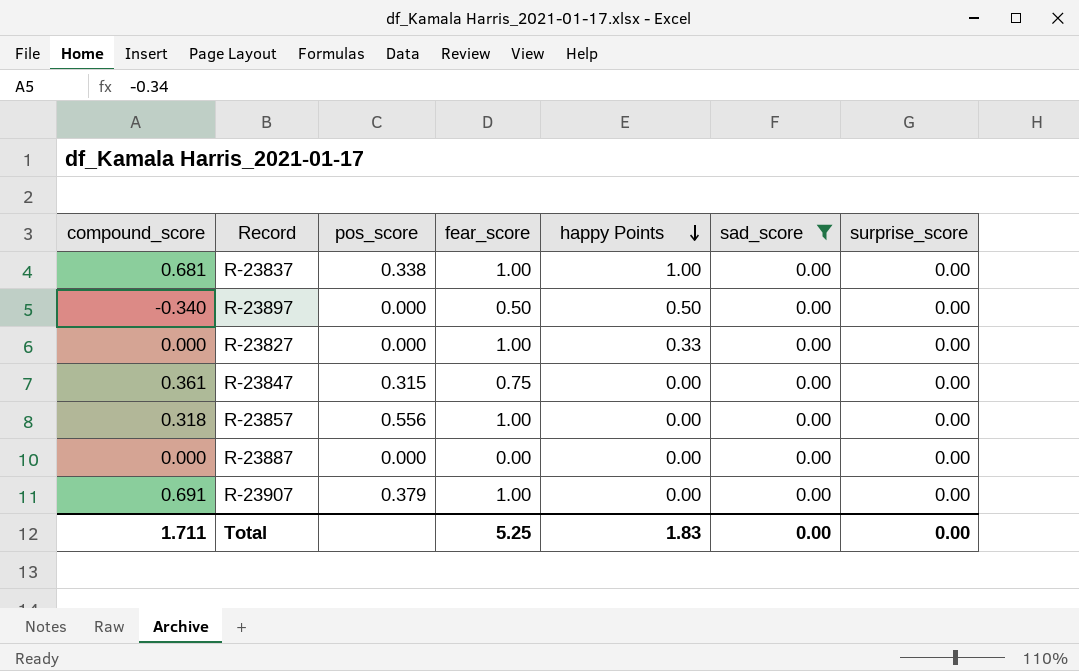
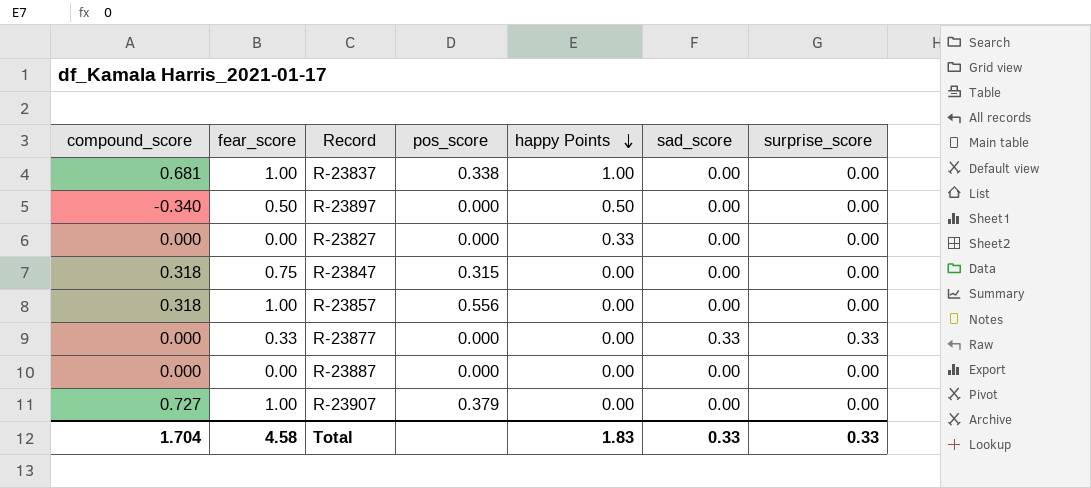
filter: sad_score = 0.00 -> none
column fear_score | position: 4 -> 2
R-23827 | fear_score: 1.00 -> 0.00
R-23847 | compound_score: 0.361 -> 0.318
R-23907 | compound_score: 0.691 -> 0.727
Total | compound_score: 1.711 -> 1.704
Total | fear_score: 5.25 -> 4.58
Total | sad_score: 0.00 -> 0.33
Total | surprise_score: 0.00 -> 0.33

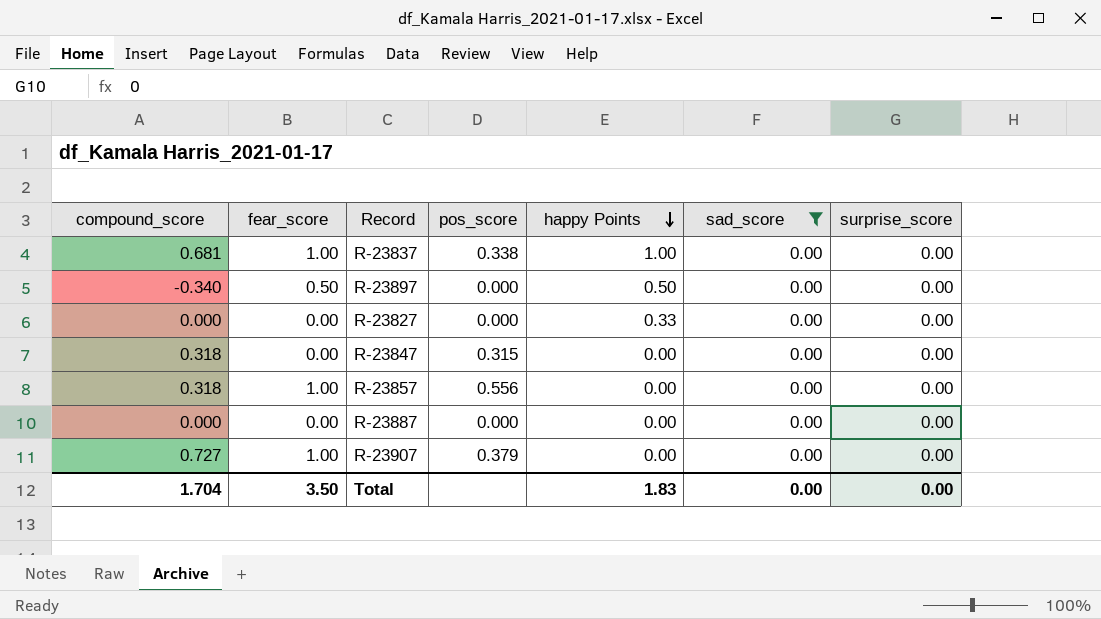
filter: none -> sad_score = 0.00
R-23847 | fear_score: 0.75 -> 0.00
Total | fear_score: 4.58 -> 3.50
Total | sad_score: 0.33 -> 0.00
Total | surprise_score: 0.33 -> 0.00

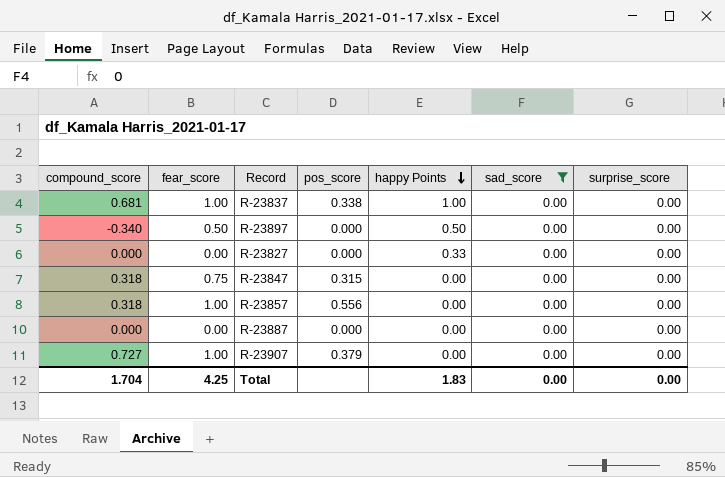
R-23847 | fear_score: 0.00 -> 0.75
Total | fear_score: 3.50 -> 4.25

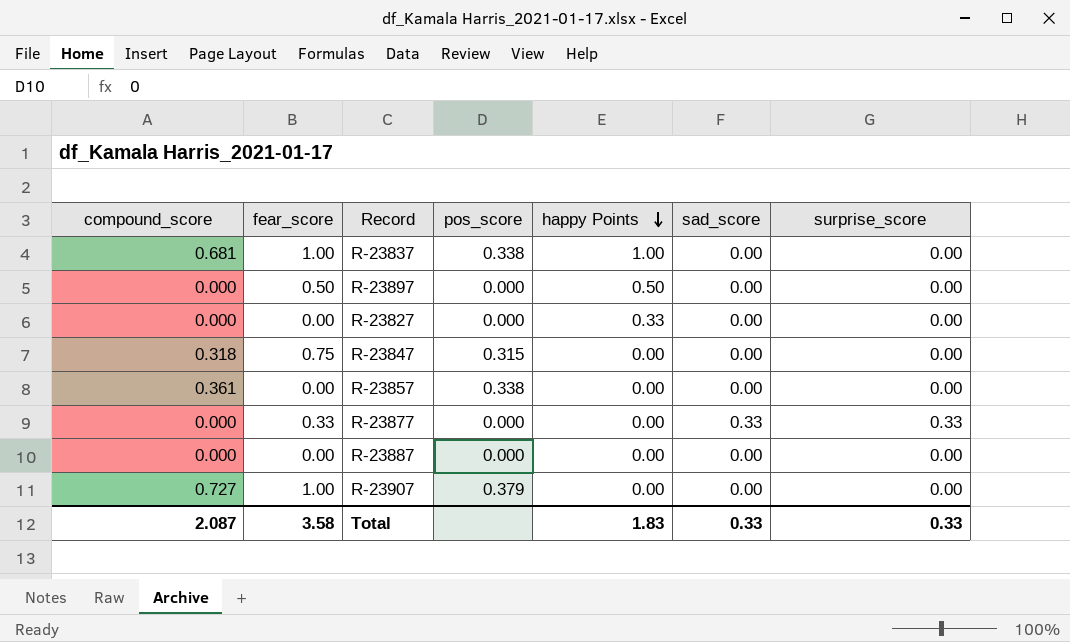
filter: sad_score = 0.00 -> none
R-23897 | compound_score: -0.340 -> 0.000
R-23857 | compound_score: 0.318 -> 0.361
R-23857 | fear_score: 1.00 -> 0.00
R-23857 | pos_score: 0.556 -> 0.338
Total | compound_score: 1.704 -> 2.087
Total | fear_score: 4.25 -> 3.58
Total | sad_score: 0.00 -> 0.33
Total | surprise_score: 0.00 -> 0.33

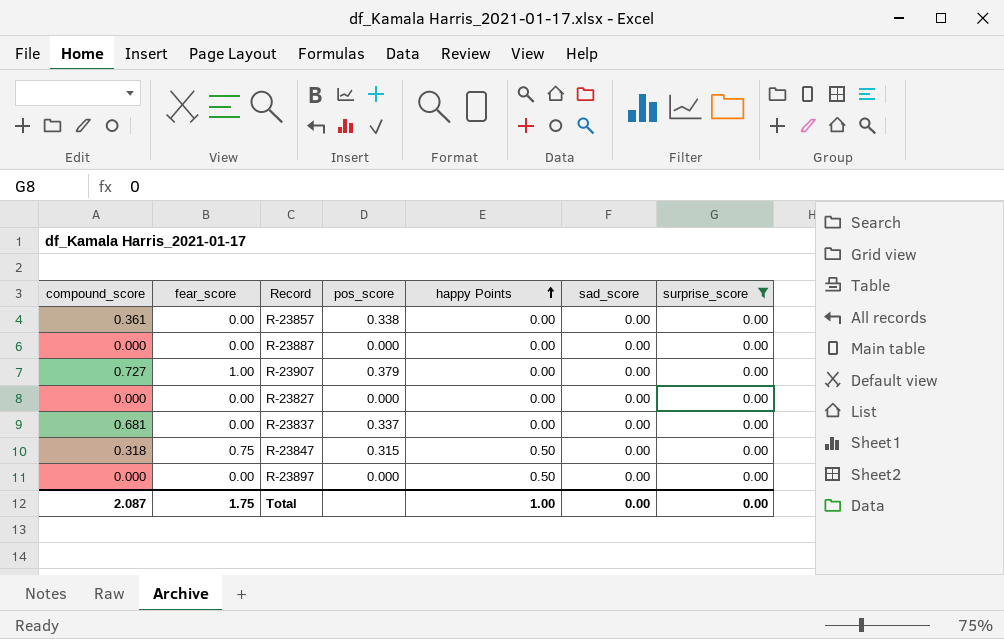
filter: none -> surprise_score = 0.00
row order: happy Points descending -> happy Points ascending
R-23827 | happy Points: 0.33 -> 0.00
R-23837 | fear_score: 1.00 -> 0.00
R-23837 | pos_score: 0.338 -> 0.337
R-23837 | happy Points: 1.00 -> 0.00
R-23847 | happy Points: 0.00 -> 0.50
R-23897 | fear_score: 0.50 -> 0.00
Total | fear_score: 3.58 -> 1.75
Total | happy Points: 1.83 -> 1.00
Total | sad_score: 0.33 -> 0.00
Total | surprise_score: 0.33 -> 0.00

